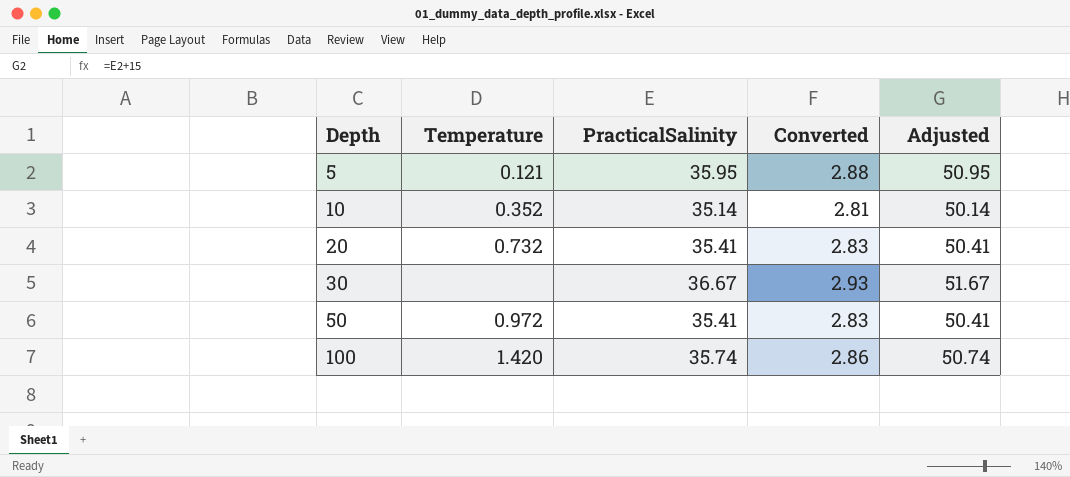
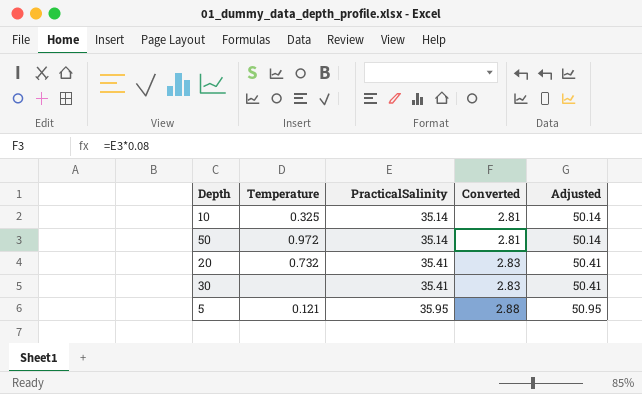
row order: Depth ascending -> PracticalSalinity ascending
row 100: 1.420 | 35.74 | 2.86 | 50.74 -> none
10 | Temperature: 0.352 -> 0.325
50 | PracticalSalinity: 35.41 -> 35.14
50 | Converted: 2.83 -> 2.81
50 | Adjusted: 50.41 -> 50.14
30 | PracticalSalinity: 36.67 -> 35.41
30 | Converted: 2.93 -> 2.83
30 | Adjusted: 51.67 -> 50.41

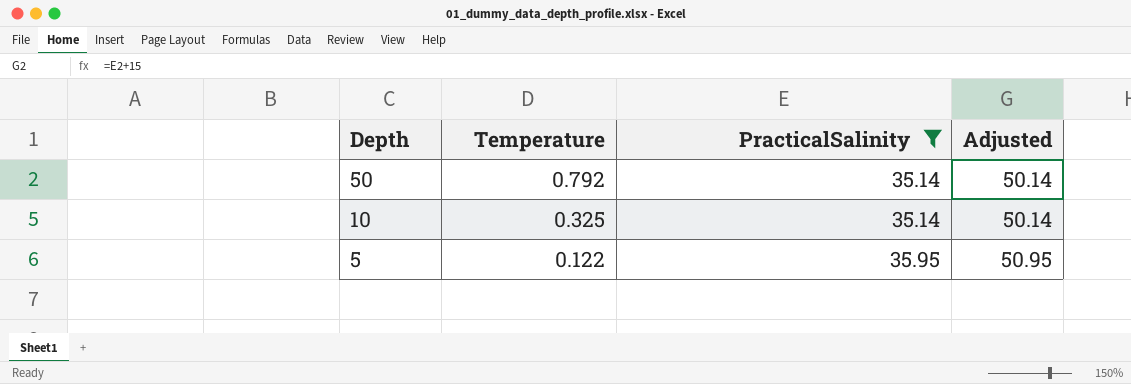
filter: none -> PracticalSalinity != 35.41
row order: PracticalSalinity ascending -> Depth descending
column Converted | formula: [PracticalSalinity] * 0.08 -> none
50 | Temperature: 0.972 -> 0.792
5 | Temperature: 0.121 -> 0.122

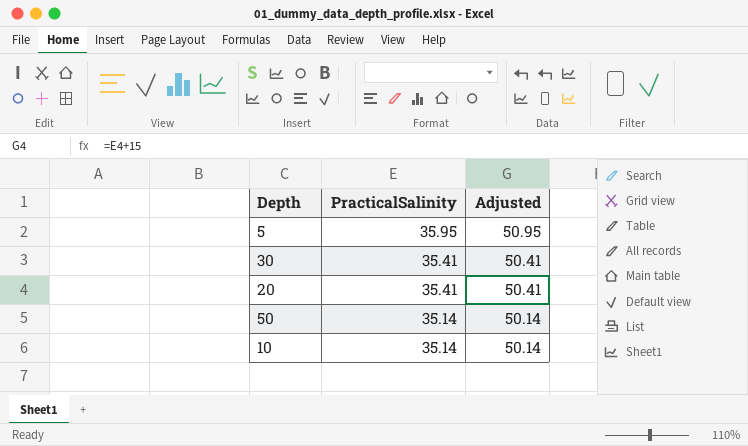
filter: PracticalSalinity != 35.41 -> none
row order: Depth descending -> PracticalSalinity descending
column Temperature | position: 2 -> none

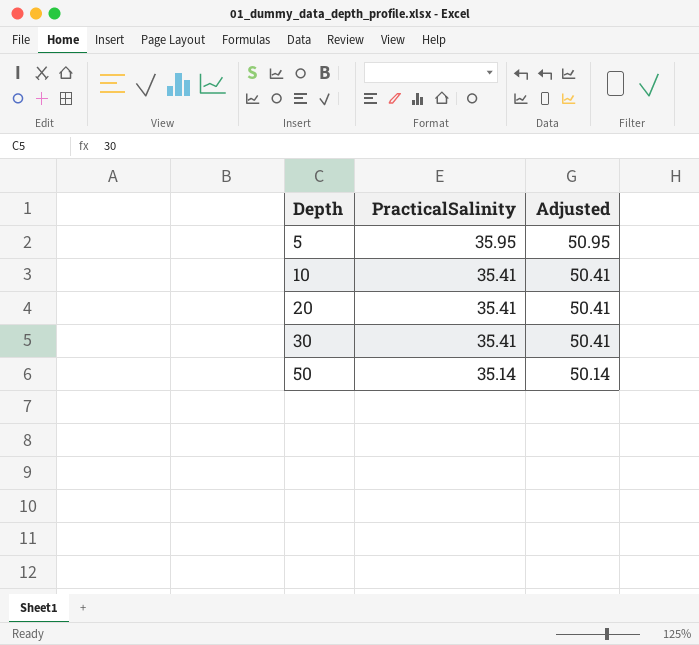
row order: PracticalSalinity descending -> Depth ascending
10 | PracticalSalinity: 35.14 -> 35.41
10 | Adjusted: 50.14 -> 50.41

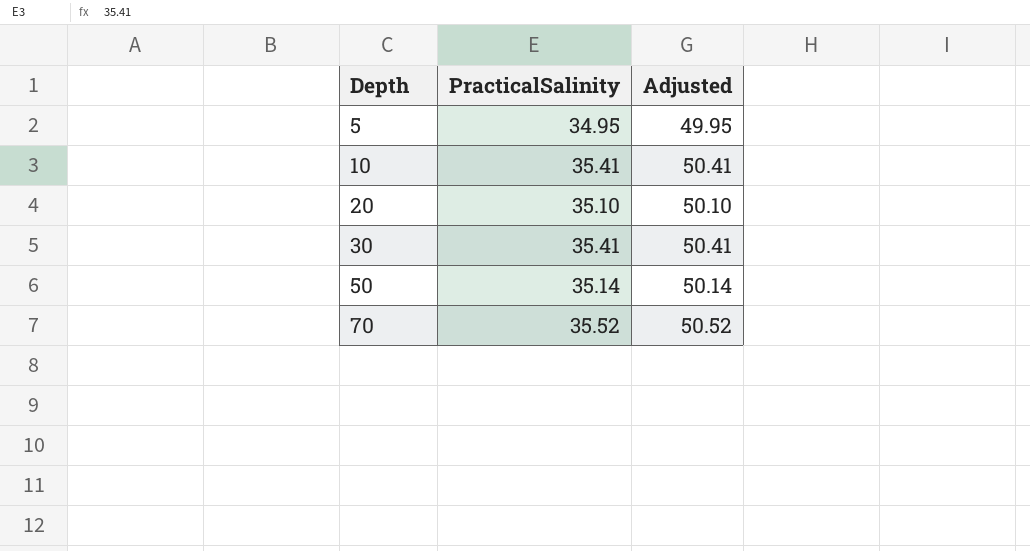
5 | PracticalSalinity: 35.95 -> 34.95
5 | Adjusted: 50.95 -> 49.95
20 | PracticalSalinity: 35.41 -> 35.10
20 | Adjusted: 50.41 -> 50.10
row 70: none -> 35.52 | 50.52

